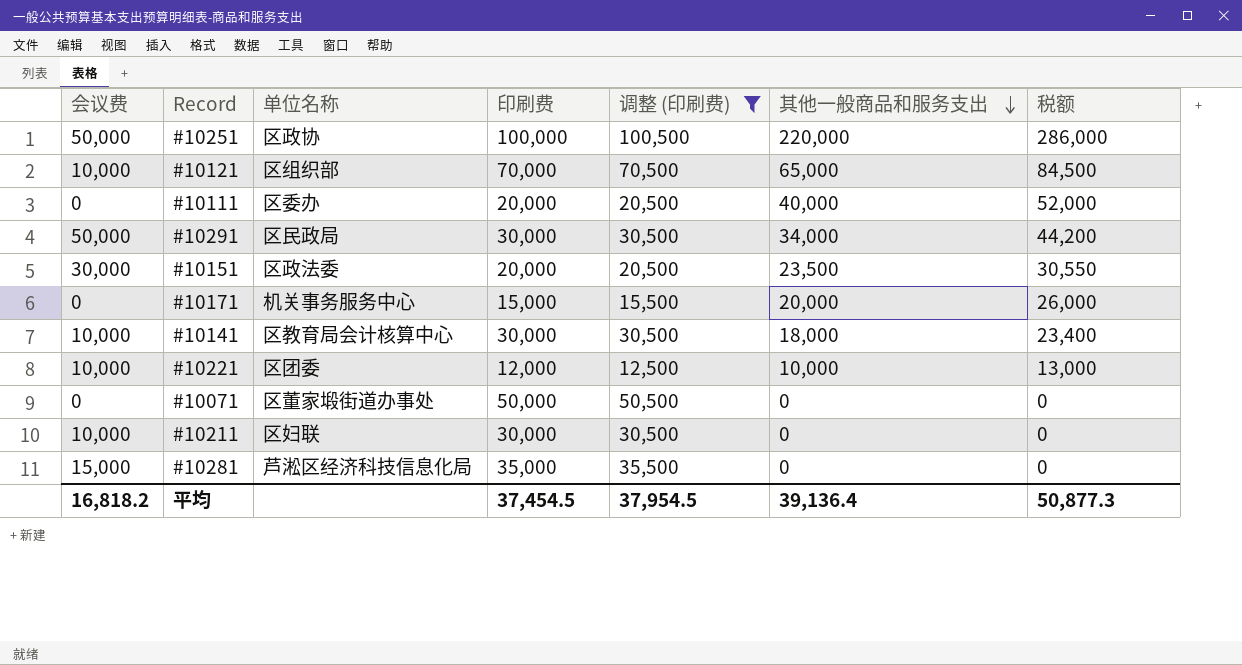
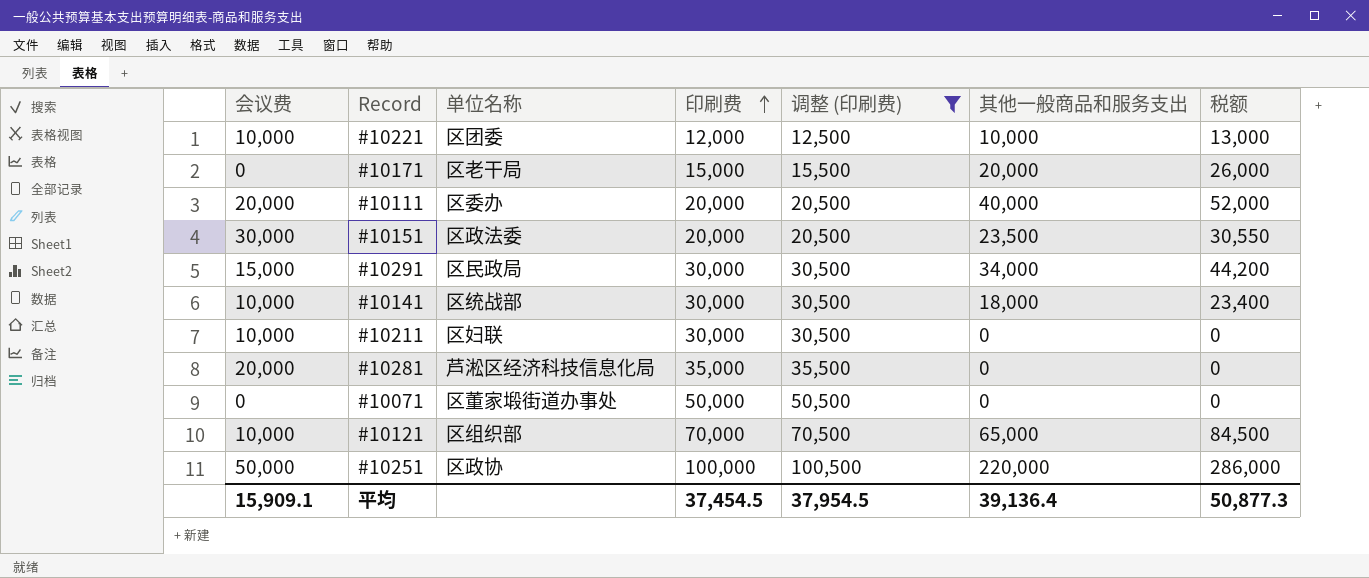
row order: 其他一般商品和服务支出 descending -> 印刷费 ascending
#10171 | 单位名称: 机关事务服务中心 -> 区老干局
#10111 | 会议费: 0 -> 20,000
#10291 | 会议费: 50,000 -> 15,000
#10141 | 单位名称: 区教育局会计核算中心 -> 区统战部
#10281 | 会议费: 15,000 -> 20,000
平均 | 会议费: 16,818.2 -> 15,909.1

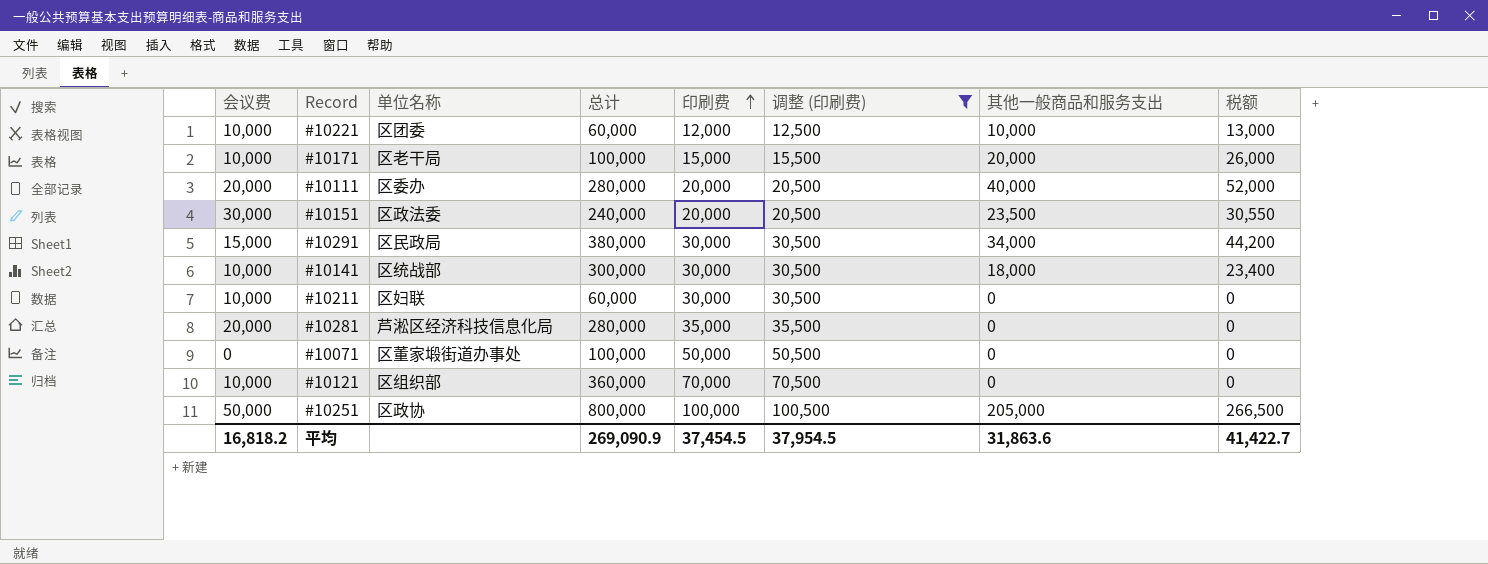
column 总计 | position: none -> 4
#10171 | 会议费: 0 -> 10,000
#10121 | 其他一般商品和服务支出: 65,000 -> 0
#10121 | 税额: 84,500 -> 0
#10251 | 其他一般商品和服务支出: 220,000 -> 205,000
#10251 | 税额: 286,000 -> 266,500
平均 | 会议费: 15,909.1 -> 16,818.2
平均 | 其他一般商品和服务支出: 39,136.4 -> 31,863.6
平均 | 税额: 50,877.3 -> 41,422.7

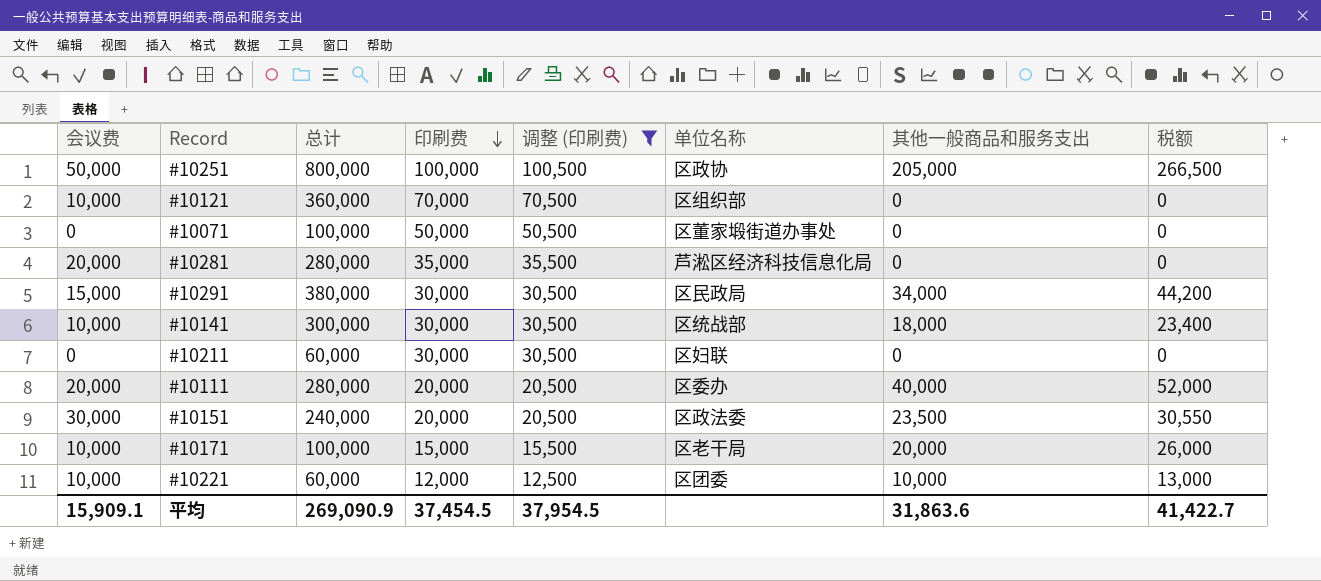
row order: 印刷费 ascending -> 印刷费 descending
column 单位名称 | position: 3 -> 6
#10211 | 会议费: 10,000 -> 0
平均 | 会议费: 16,818.2 -> 15,909.1

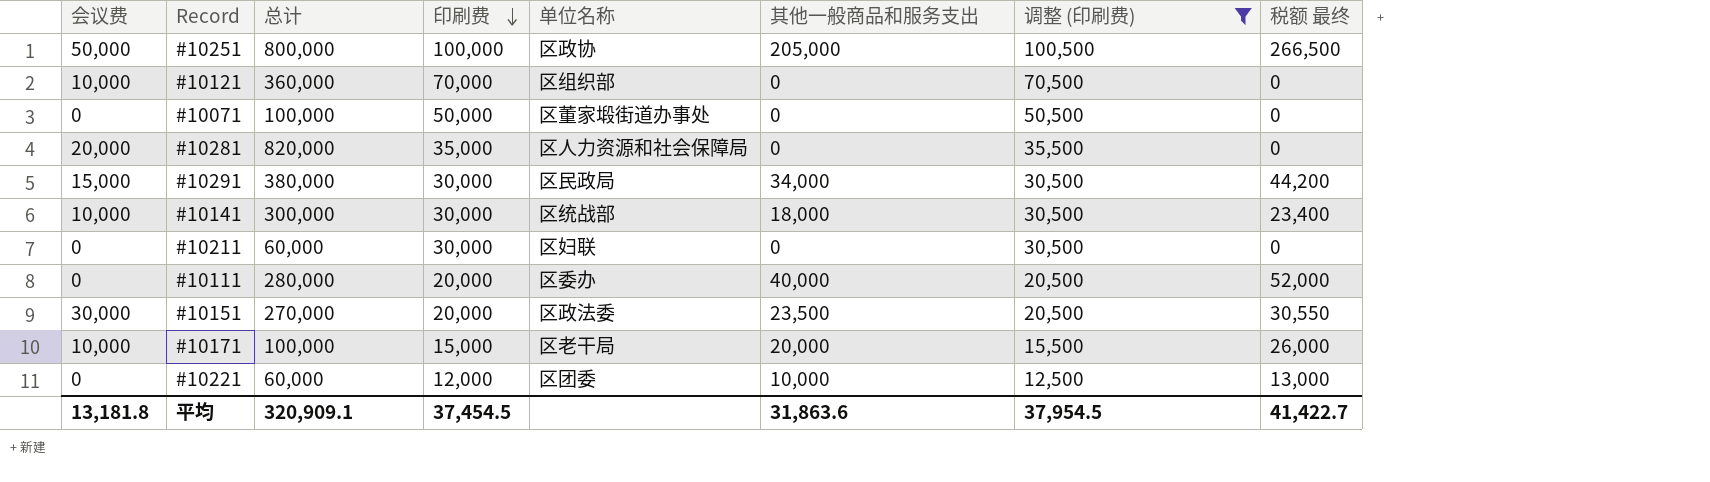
column 调整 (印刷费) | position: 5 -> 7
column name: 税额 -> 税额 最终
#10281 | 总计: 280,000 -> 820,000
#10281 | 单位名称: 芦淞区经济科技信息化局 -> 区人力资源和社会保障局
#10111 | 会议费: 20,000 -> 0
#10151 | 总计: 240,000 -> 270,000
#10221 | 会议费: 10,000 -> 0
平均 | 会议费: 15,909.1 -> 13,181.8
平均 | 总计: 269,090.9 -> 320,909.1

